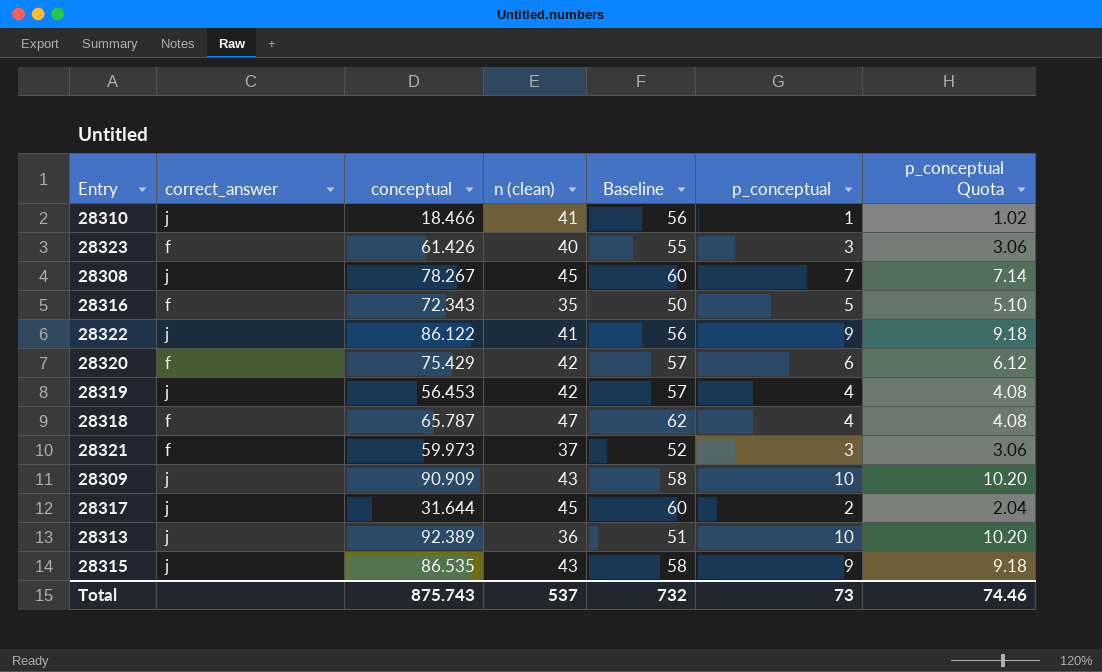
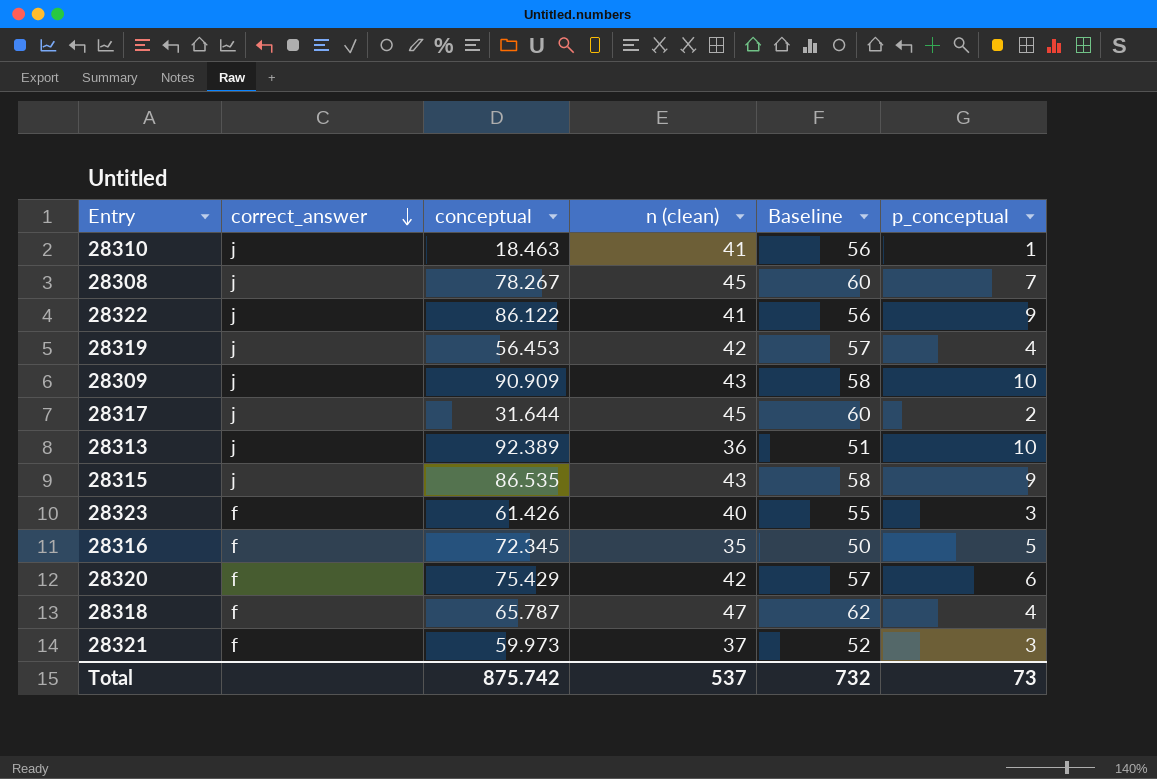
row order: none -> correct_answer descending
column p_conceptual Quota | formula: [p_conceptual] * 1.02 -> none
28310 | conceptual: 18.466 -> 18.463
28316 | conceptual: 72.343 -> 72.345
Total | conceptual: 875.743 -> 875.742

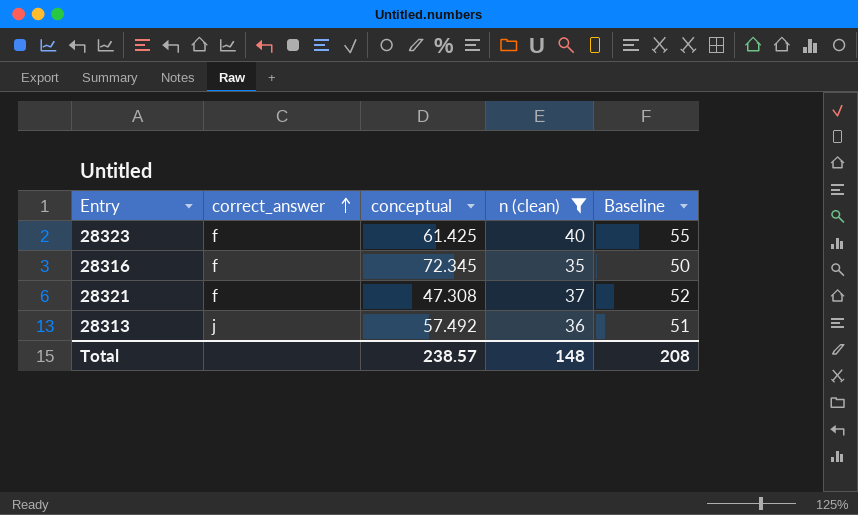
filter: none -> n (clean) <= 40
row order: correct_answer descending -> correct_answer ascending
column p_conceptual | position: 6 -> none
28323 | conceptual: 61.426 -> 61.425
28321 | conceptual: 59.973 -> 47.308
28313 | conceptual: 92.389 -> 57.492
Total | conceptual: 875.742 -> 238.57
Total | n (clean): 537 -> 148
Total | Baseline: 732 -> 208

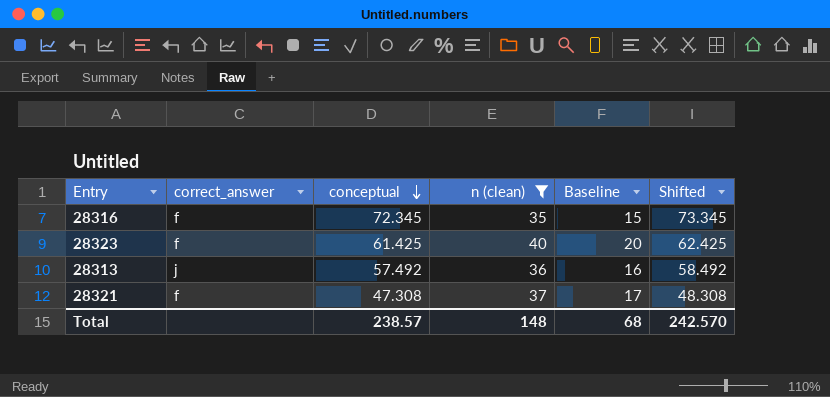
row order: correct_answer ascending -> conceptual descending
column Baseline | formula: [n (clean)] + 15 -> [n (clean)] - 20
column Shifted | formula: none -> [conceptual] + 1
Total | Baseline: 208 -> 68

